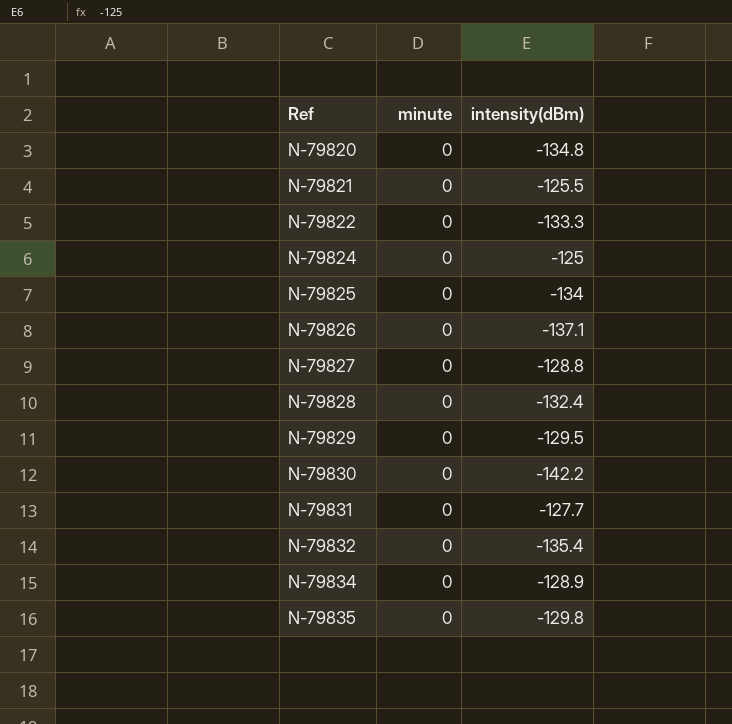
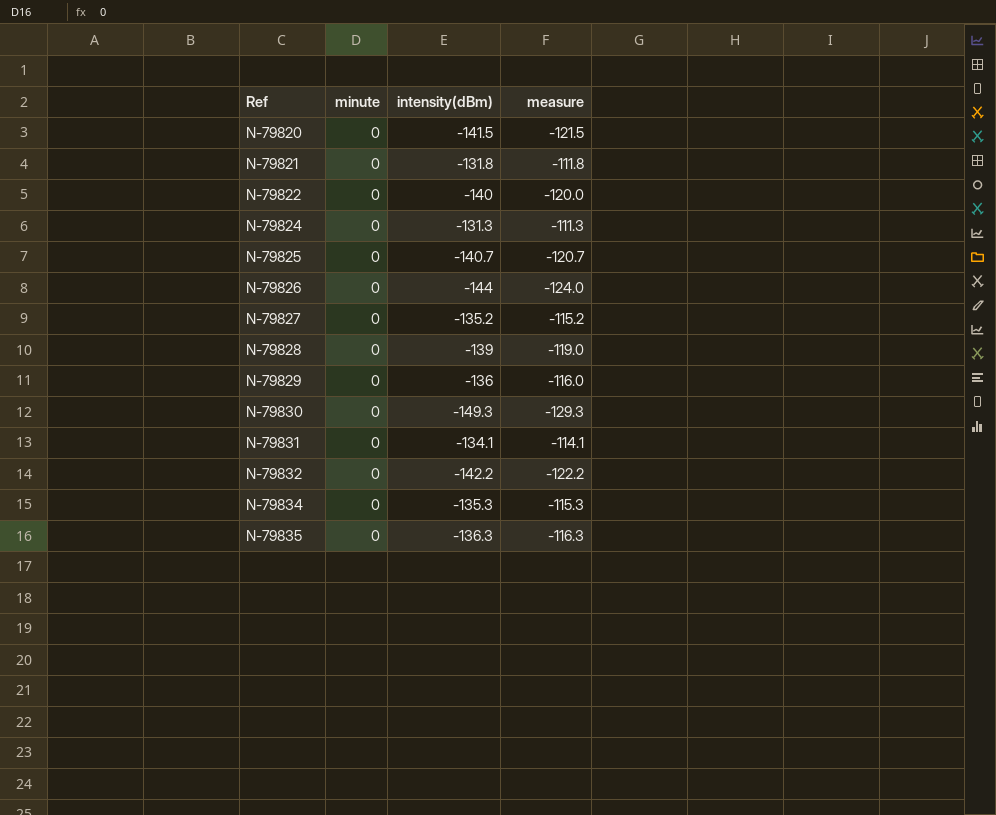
column measure | formula: none -> [intensity(dBm)] + 20
N-79820 | intensity(dBm): -134.8 -> -141.5
N-79821 | intensity(dBm): -125.5 -> -131.8
N-79822 | intensity(dBm): -133.3 -> -140
N-79824 | intensity(dBm): -125 -> -131.3
N-79825 | intensity(dBm): -134 -> -140.7
N-79826 | intensity(dBm): -137.1 -> -144
N-79827 | intensity(dBm): -128.8 -> -135.2
N-79828 | intensity(dBm): -132.4 -> -139
N-79829 | intensity(dBm): -129.5 -> -136
N-79830 | intensity(dBm): -142.2 -> -149.3
N-79831 | intensity(dBm): -127.7 -> -134.1
N-79832 | intensity(dBm): -135.4 -> -142.2
N-79834 | intensity(dBm): -128.9 -> -135.3
N-79835 | intensity(dBm): -129.8 -> -136.3

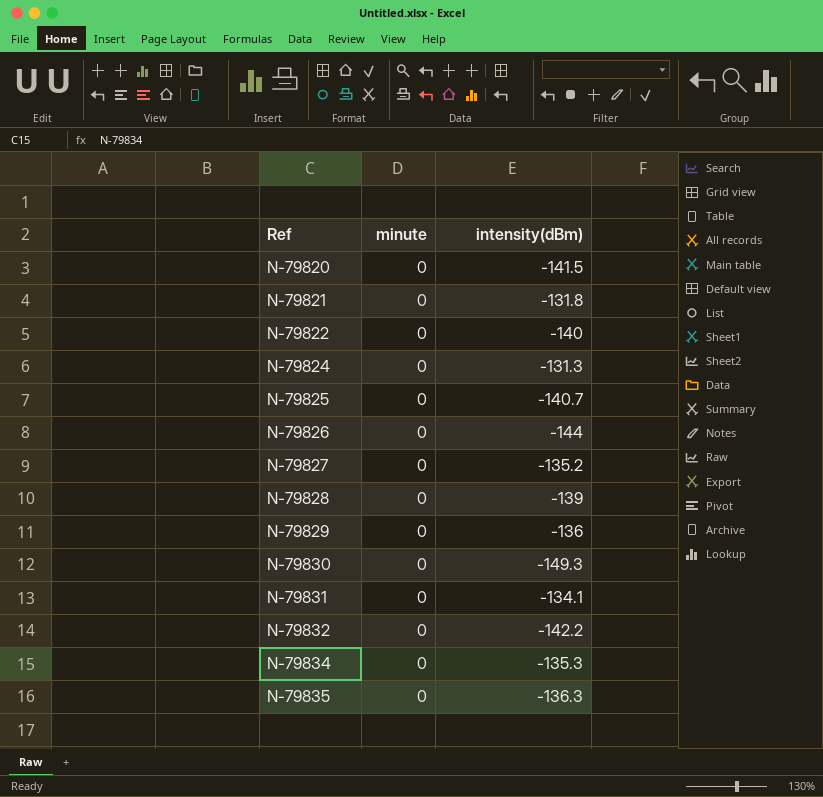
column measure | formula: [intensity(dBm)] + 20 -> none

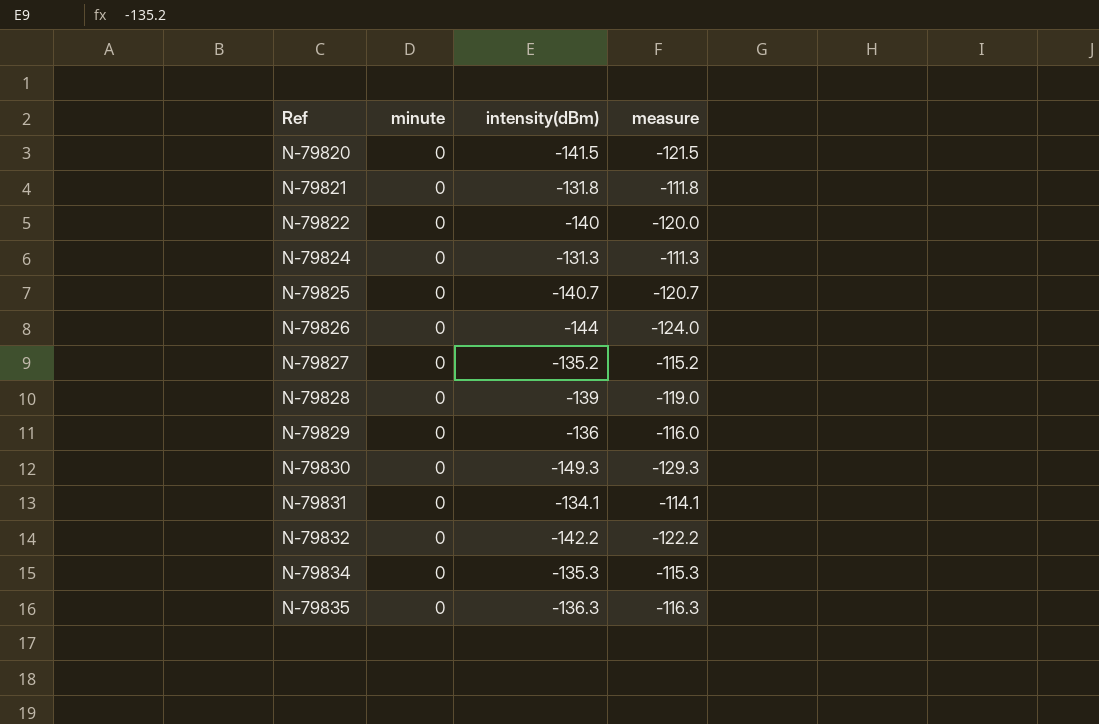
column measure | formula: none -> [intensity(dBm)] + 20

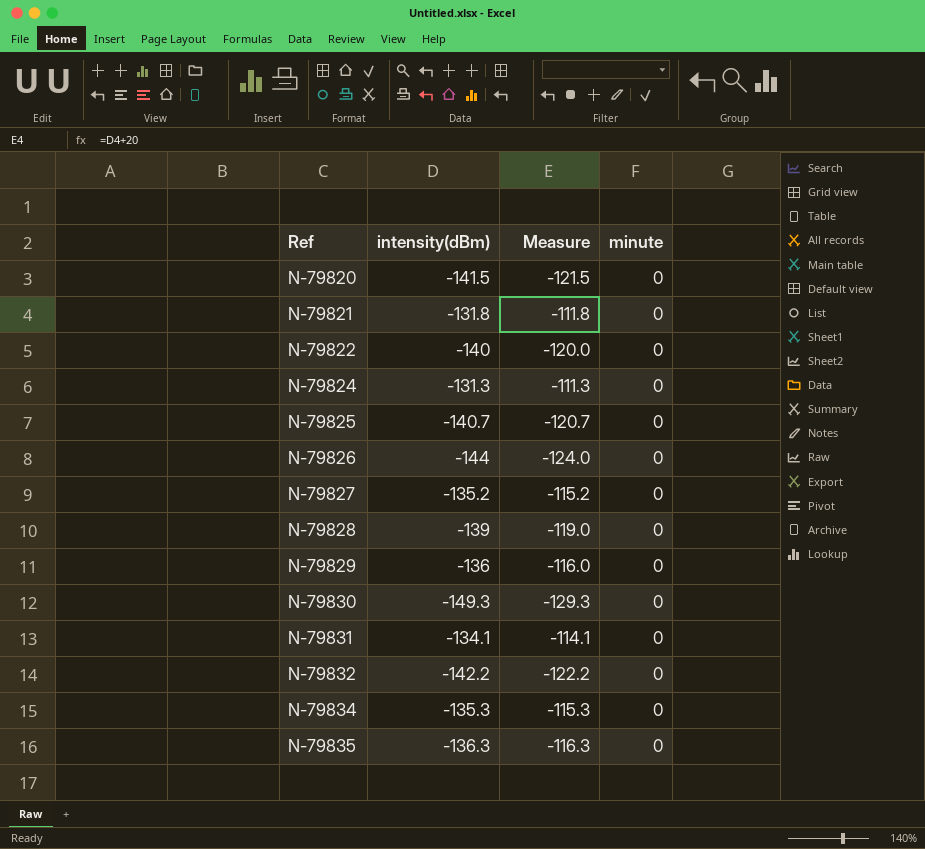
column name: measure -> Measure
column minute | position: 2 -> 4

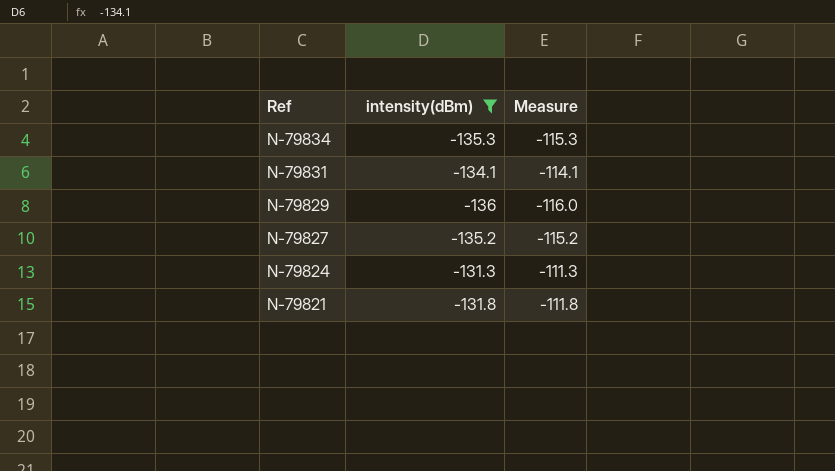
filter: none -> intensity(dBm) >= -136
row order: Ref ascending -> Ref descending
column minute | position: 4 -> none

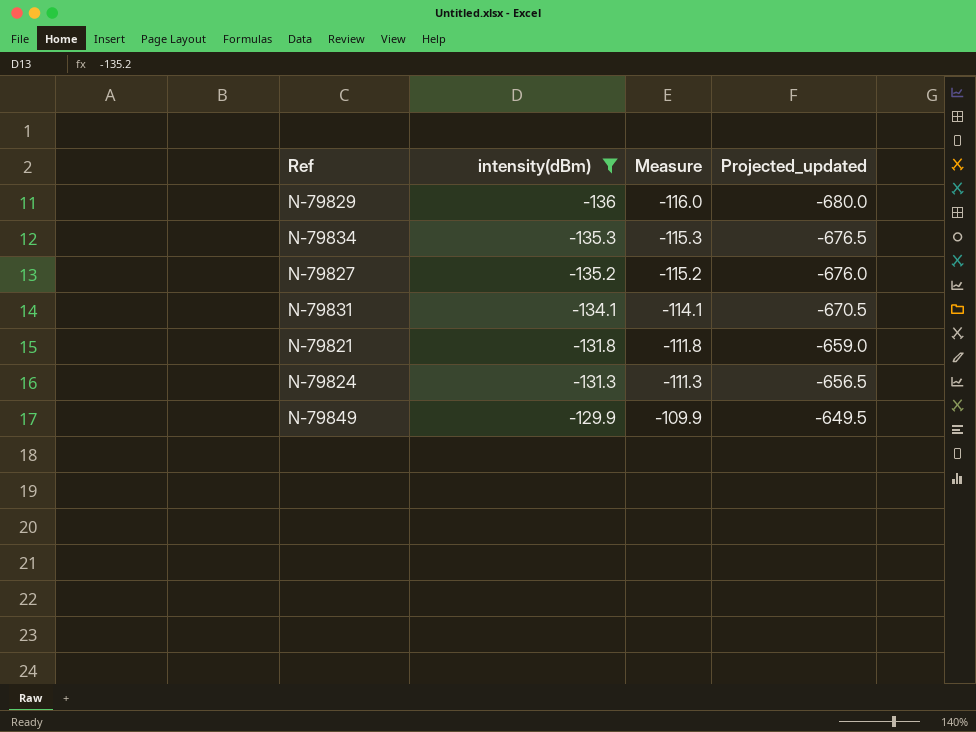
row order: Ref descending -> intensity(dBm) ascending
column Projected_updated | formula: none -> [intensity(dBm)] * 5
row N-79849: none -> -129.9 | -109.9 | -649.5

